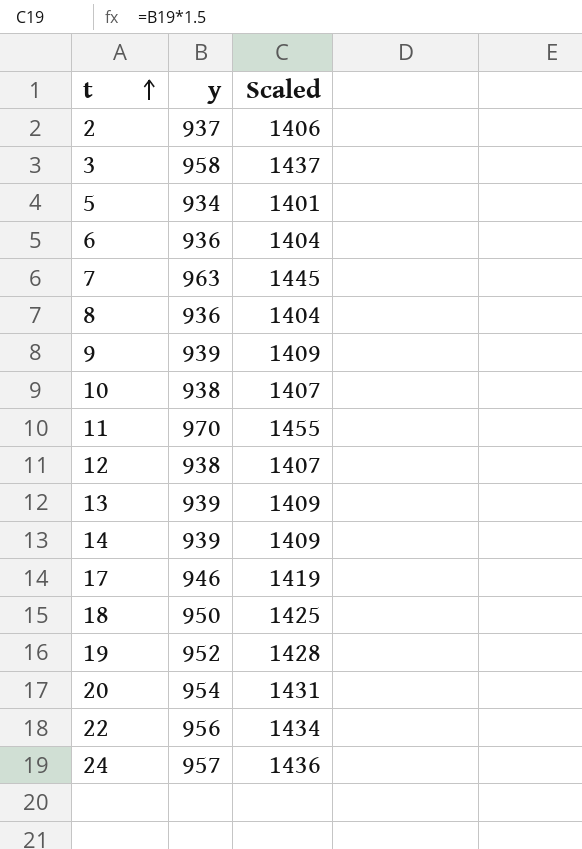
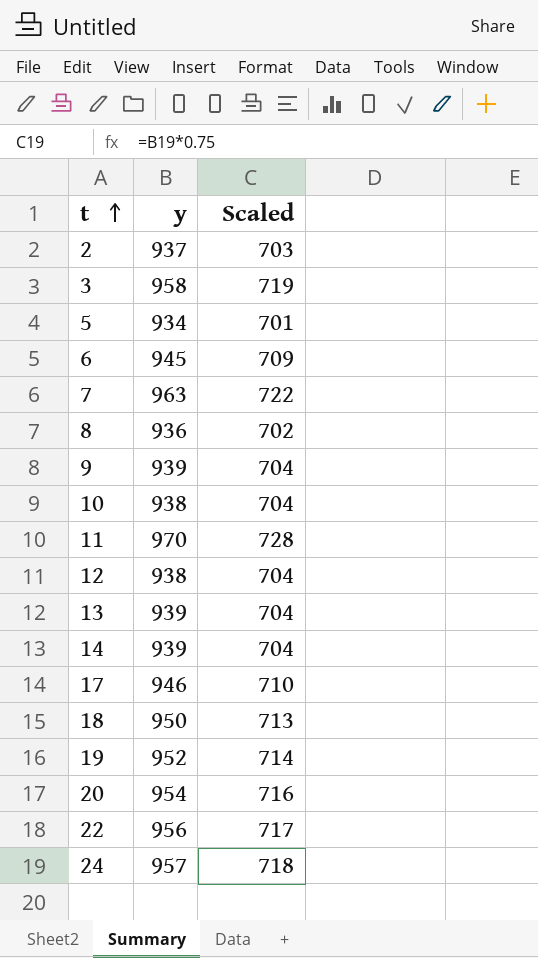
column Scaled | formula: [y] * 1.5 -> [y] * 0.75
6 | y: 936 -> 945

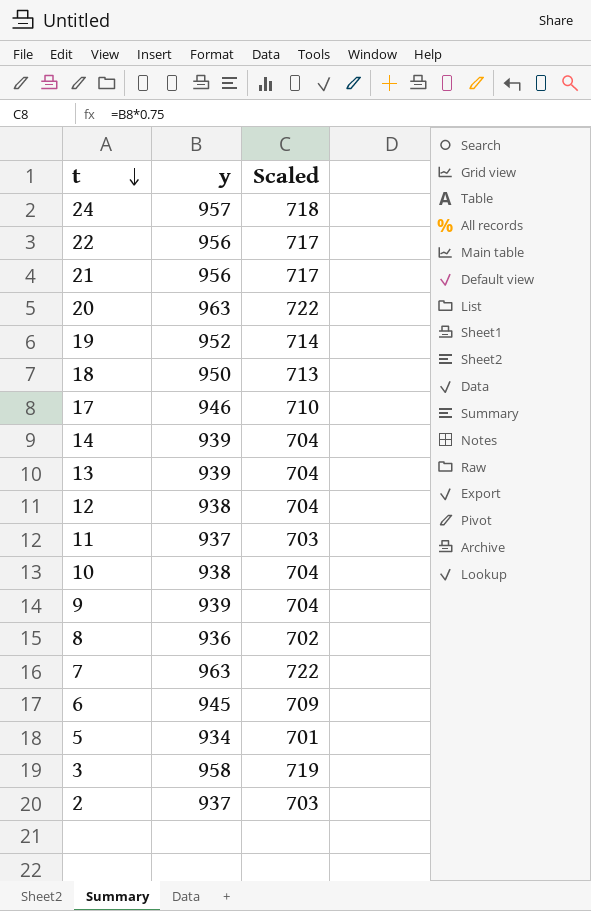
row order: t ascending -> t descending
row 21: none -> 956 | 717
20 | y: 954 -> 963
20 | Scaled: 716 -> 722
11 | y: 970 -> 937
11 | Scaled: 728 -> 703

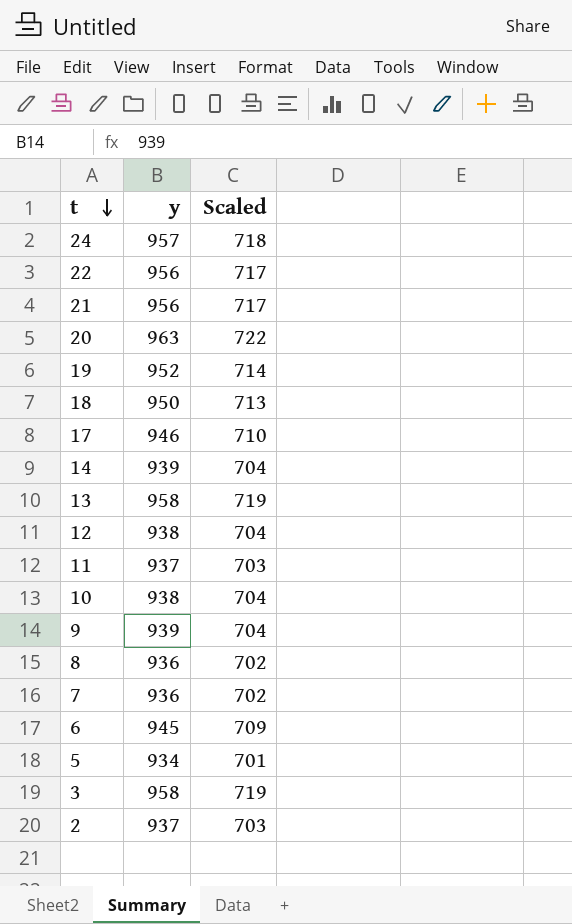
13 | y: 939 -> 958
13 | Scaled: 704 -> 719
7 | y: 963 -> 936
7 | Scaled: 722 -> 702

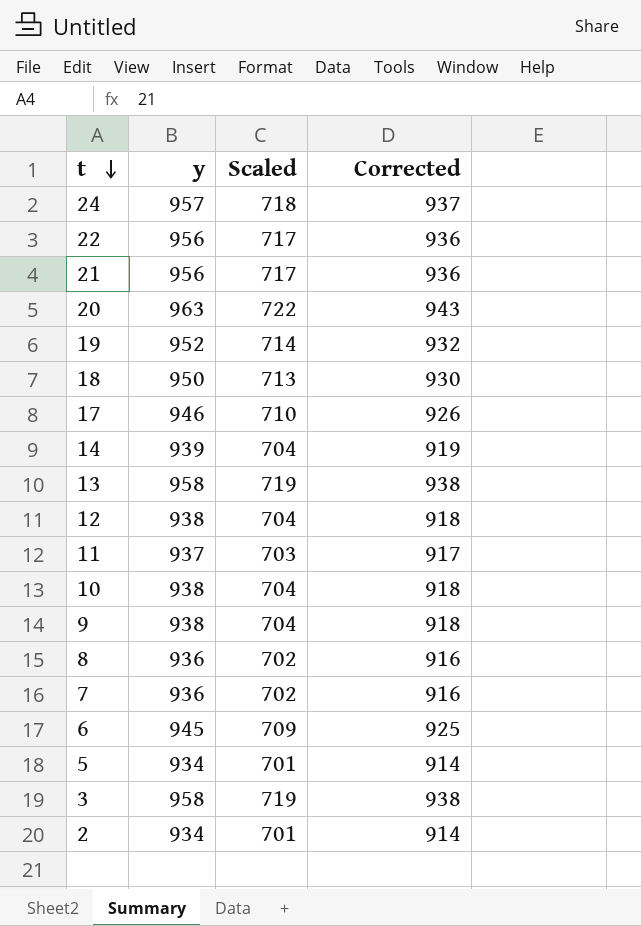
column Corrected | formula: none -> [y] - 20
9 | y: 939 -> 938
2 | y: 937 -> 934
2 | Scaled: 703 -> 701

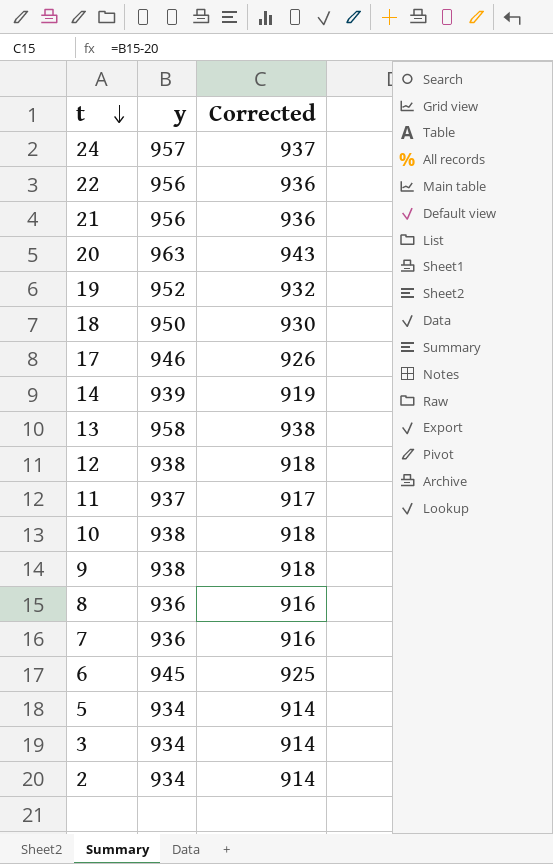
column Scaled | formula: [y] * 0.75 -> none
3 | y: 958 -> 934
3 | Corrected: 938 -> 914

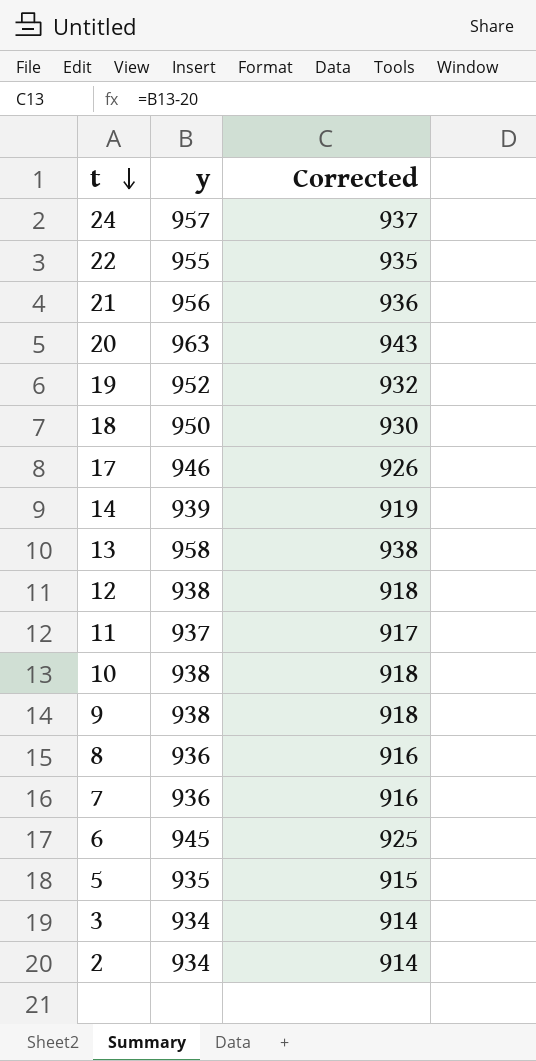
22 | y: 956 -> 955
22 | Corrected: 936 -> 935
5 | y: 934 -> 935
5 | Corrected: 914 -> 915

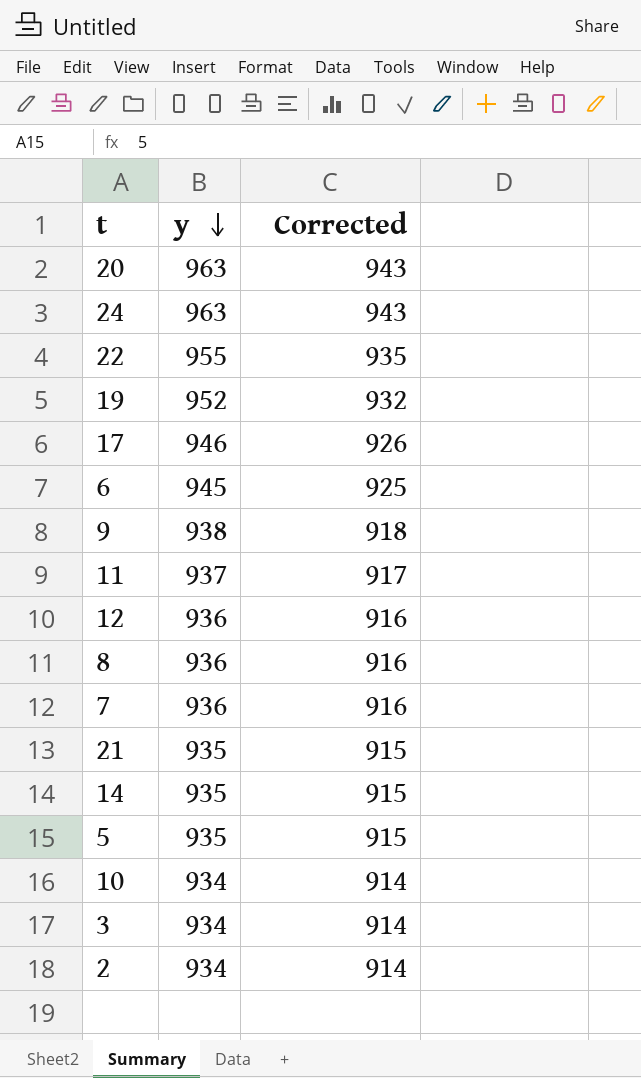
row order: t descending -> y descending
row 18: 950 | 930 -> none
row 13: 958 | 938 -> none
24 | y: 957 -> 963
24 | Corrected: 937 -> 943
12 | y: 938 -> 936
12 | Corrected: 918 -> 916
21 | y: 956 -> 935
21 | Corrected: 936 -> 915
14 | y: 939 -> 935
14 | Corrected: 919 -> 915
10 | y: 938 -> 934
10 | Corrected: 918 -> 914

